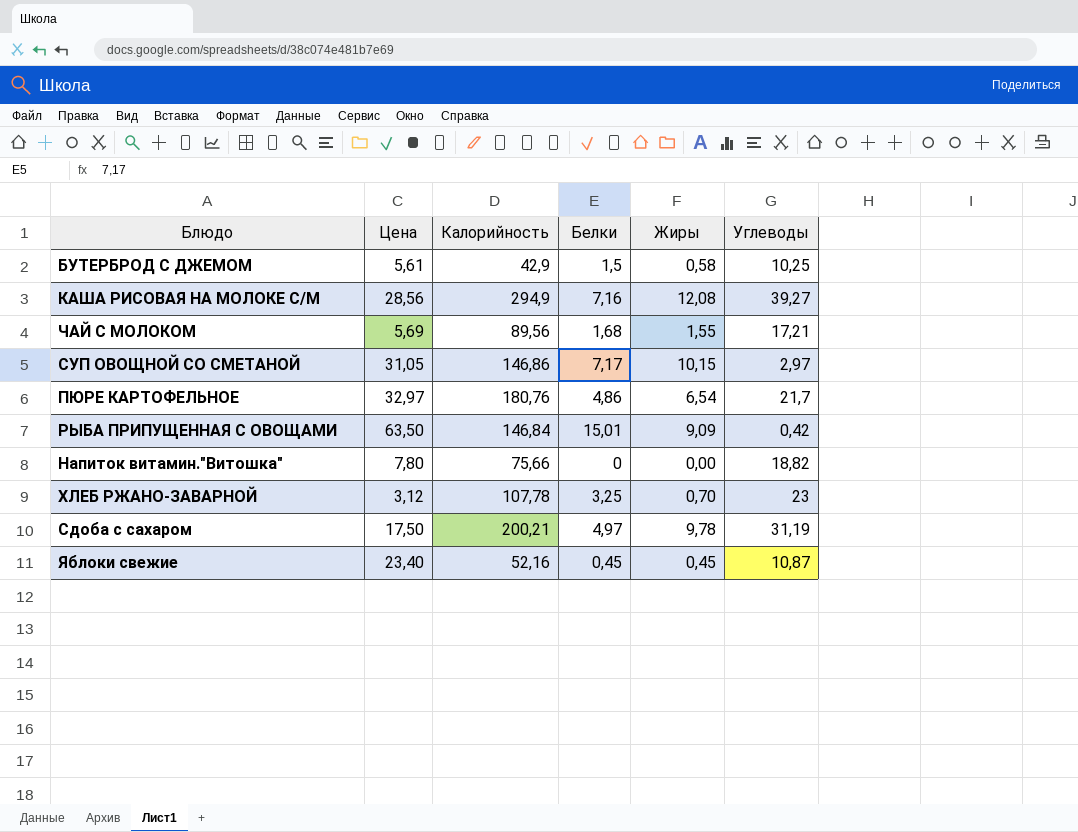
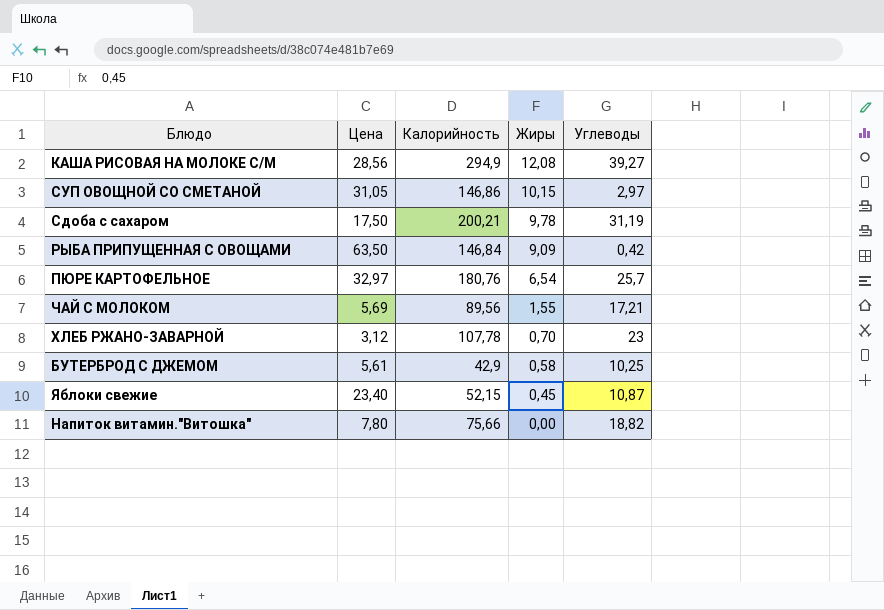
row order: none -> Жиры descending
column Белки | position: 4 -> none
ПЮРЕ КАРТОФЕЛЬНОЕ | Углеводы: 21,7 -> 25,7
Яблоки свежие | Калорийность: 52,16 -> 52,15

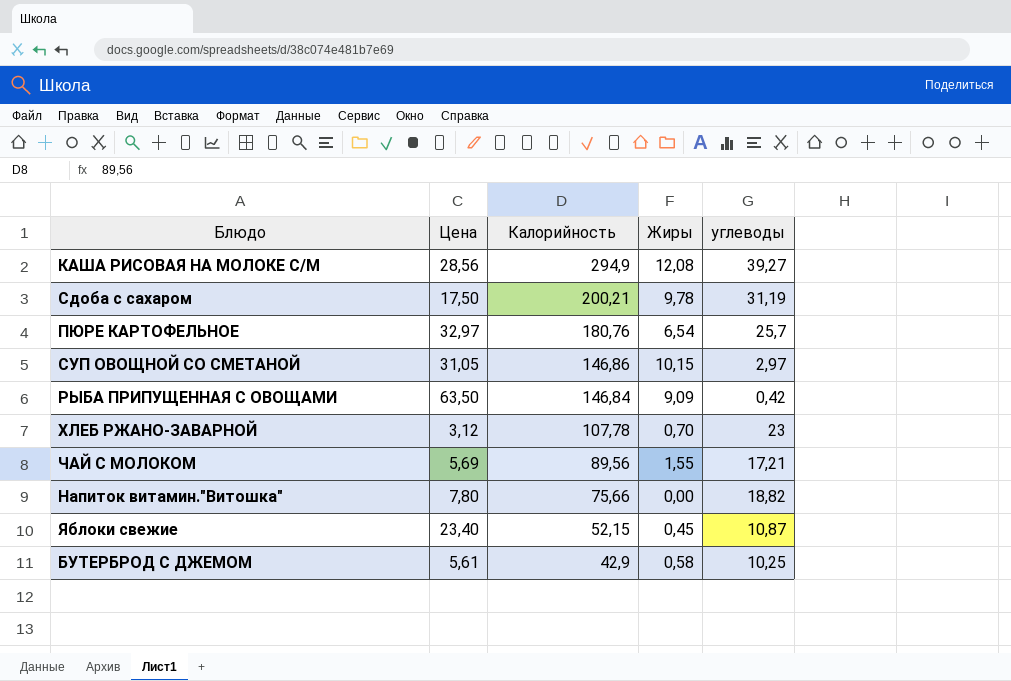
row order: Жиры descending -> Калорийность descending
column name: Углеводы -> углеводы

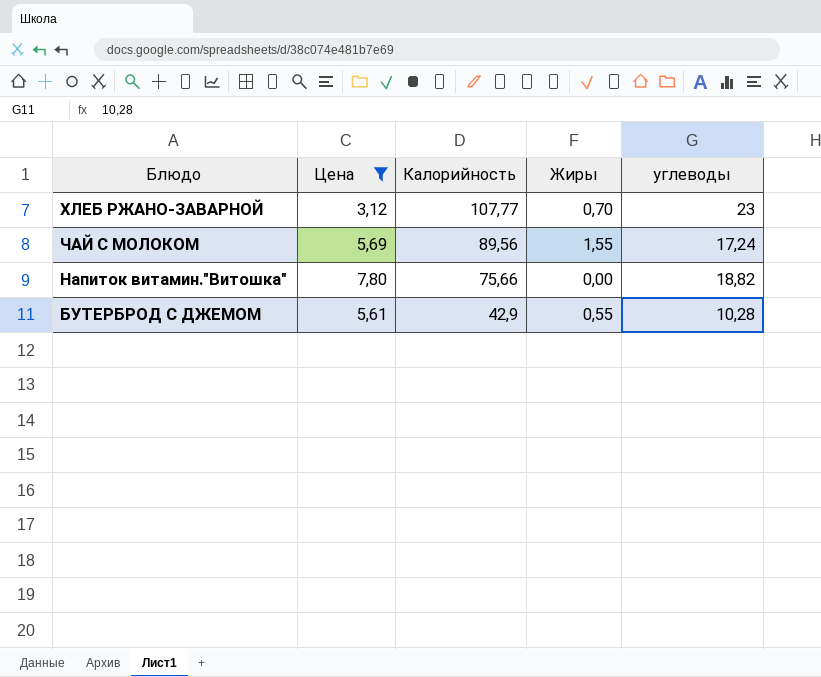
filter: none -> Цена <= 7,80
ХЛЕБ РЖАНО-ЗАВАРНОЙ | Калорийность: 107,78 -> 107,77
ЧАЙ С МОЛОКОМ | углеводы: 17,21 -> 17,24
БУТЕРБРОД С ДЖЕМОМ | Жиры: 0,58 -> 0,55
БУТЕРБРОД С ДЖЕМОМ | углеводы: 10,25 -> 10,28

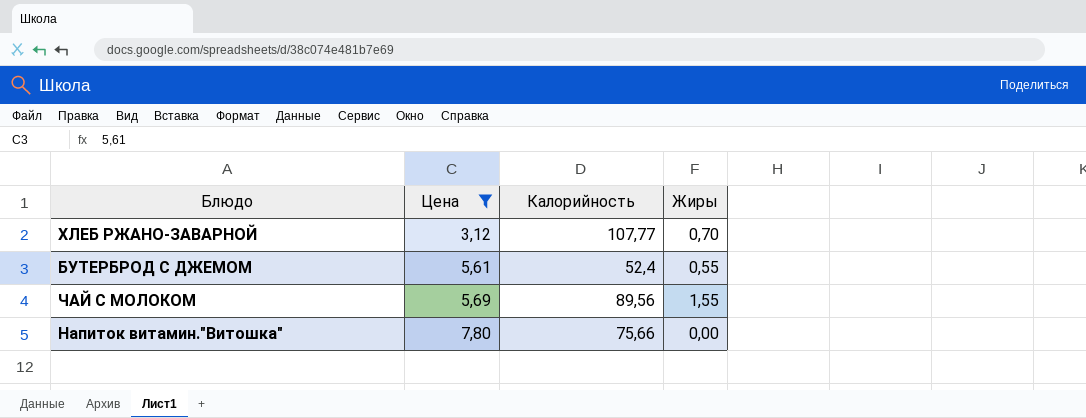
row order: Калорийность descending -> Цена ascending
column углеводы | position: 5 -> none
БУТЕРБРОД С ДЖЕМОМ | Калорийность: 42,9 -> 52,4

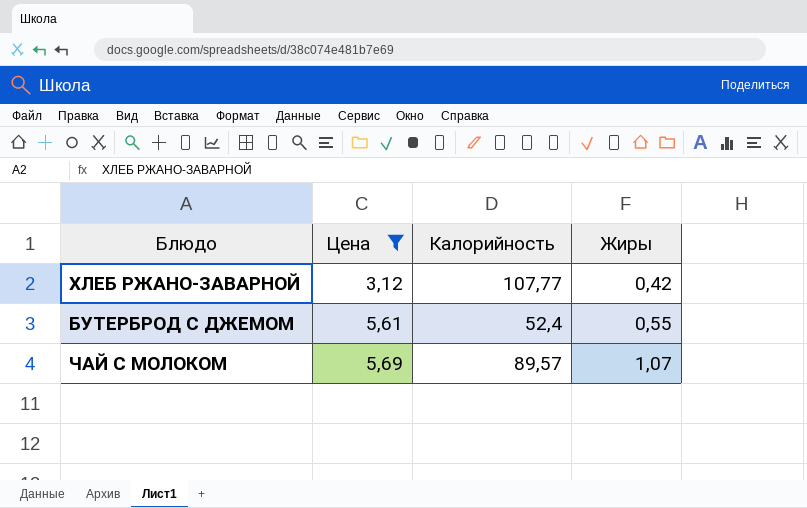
row Напиток витамин."Витошка": 7,80 | 75,66 | 0,00 -> none
ХЛЕБ РЖАНО-ЗАВАРНОЙ | Жиры: 0,70 -> 0,42
ЧАЙ С МОЛОКОМ | Калорийность: 89,56 -> 89,57
ЧАЙ С МОЛОКОМ | Жиры: 1,55 -> 1,07

